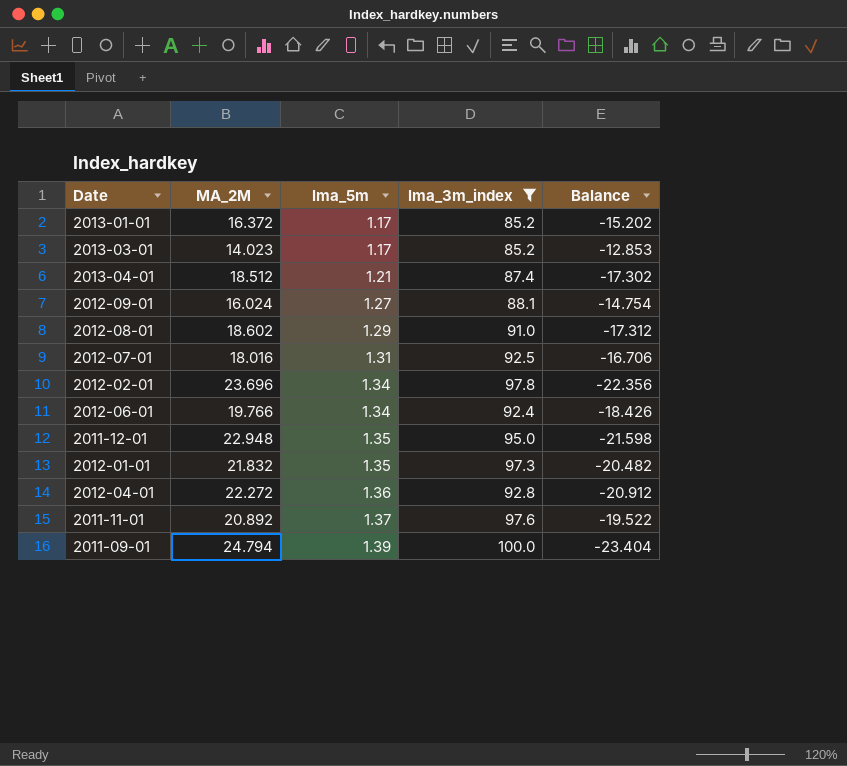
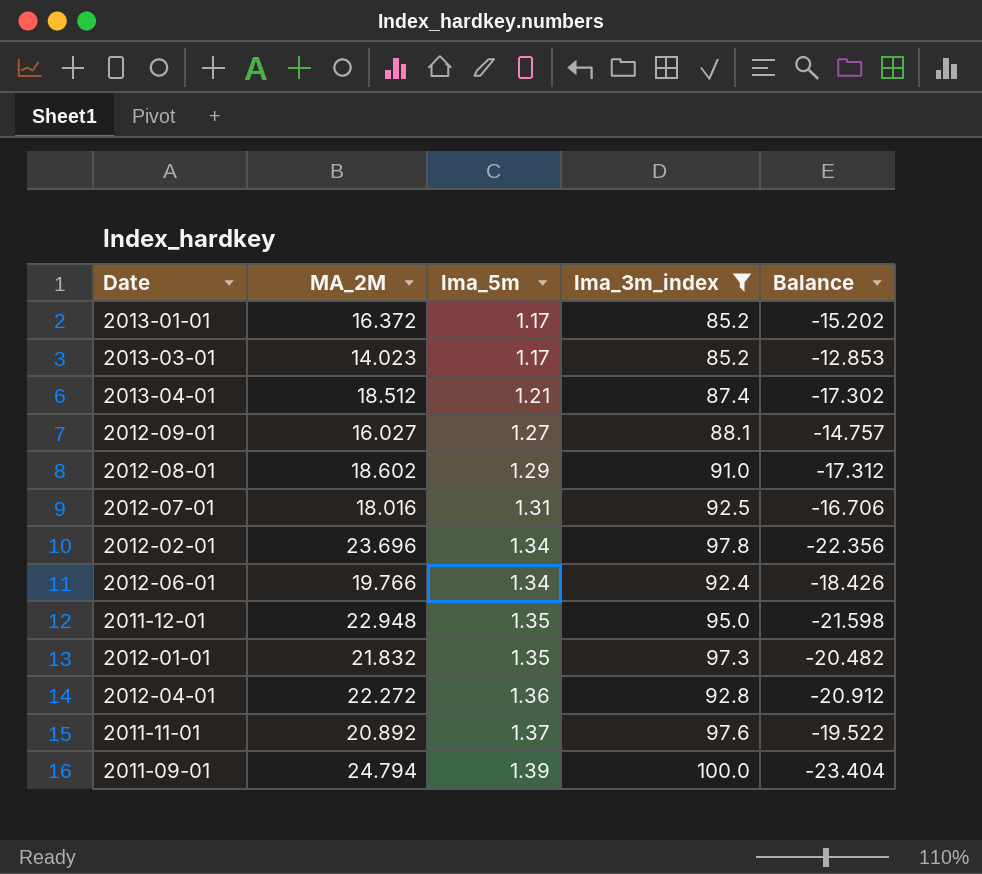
2012-09-01 | MA_2M: 16.024 -> 16.027
2012-09-01 | Balance: -14.754 -> -14.757

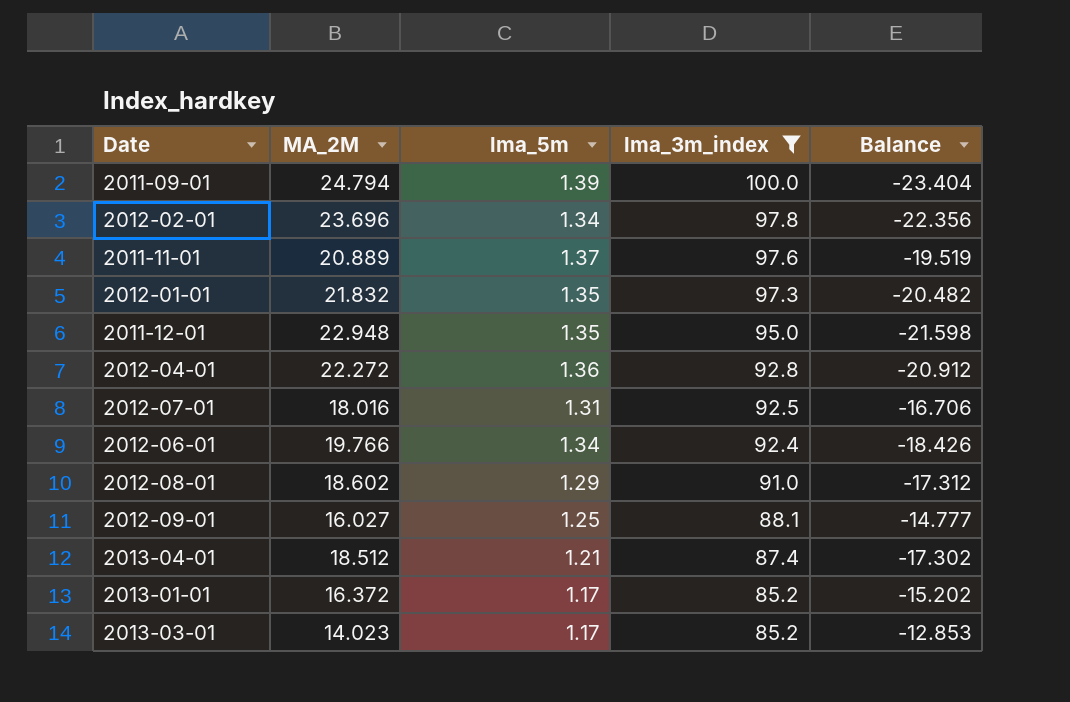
row order: lma_5m ascending -> lma_3m_index descending
2011-11-01 | MA_2M: 20.892 -> 20.889
2011-11-01 | Balance: -19.522 -> -19.519
2012-09-01 | lma_5m: 1.27 -> 1.25
2012-09-01 | Balance: -14.757 -> -14.777

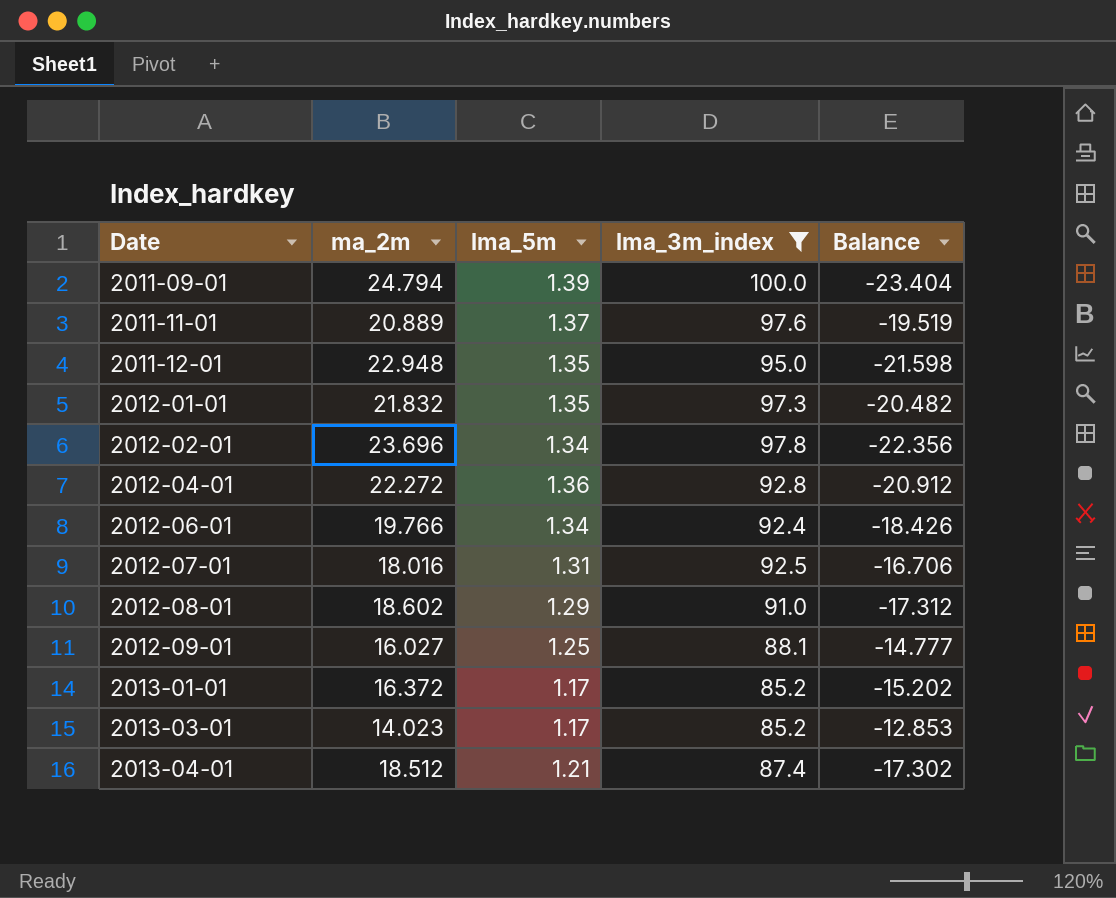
row order: lma_3m_index descending -> Date ascending
column name: MA_2M -> ma_2m

